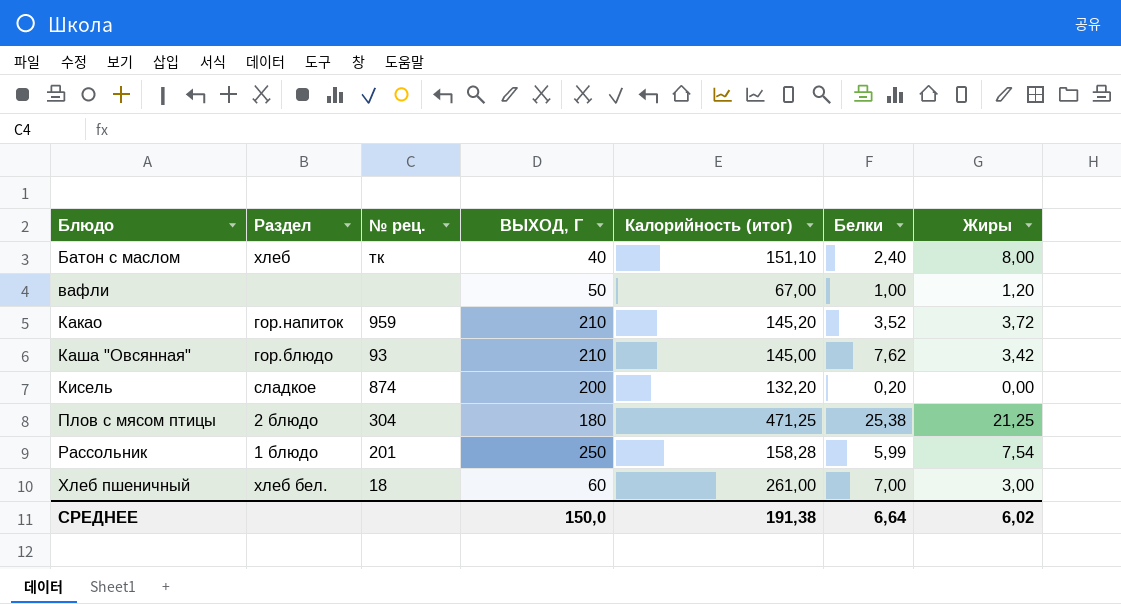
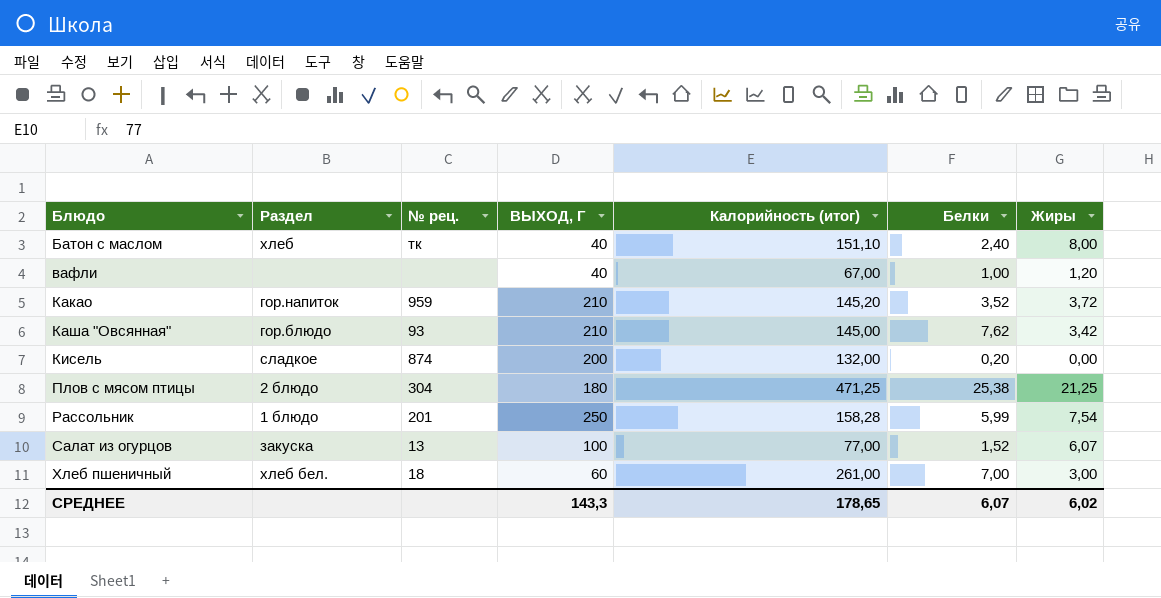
вафли | ВЫХОД, Г: 50 -> 40
Кисель | Калорийность (итог): 132,20 -> 132,00
row Салат из огурцов: none -> закуска | 13 | 100 | 77,00 | 1,52 | 6,07
СРЕДНЕЕ | ВЫХОД, Г: 150,0 -> 143,3
СРЕДНЕЕ | Калорийность (итог): 191,38 -> 178,65
СРЕДНЕЕ | Белки: 6,64 -> 6,07

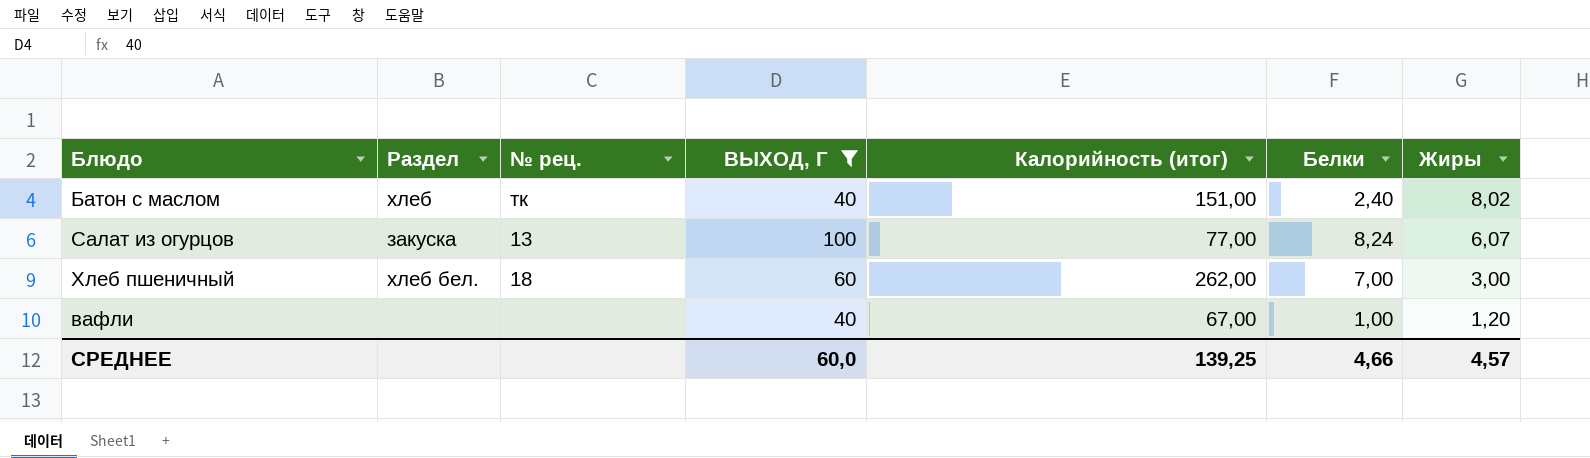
filter: none -> ВЫХОД, Г <= 100
row order: Блюдо ascending -> Жиры descending
Батон с маслом | Калорийность (итог): 151,10 -> 151,00
Батон с маслом | Жиры: 8,00 -> 8,02
Салат из огурцов | Белки: 1,52 -> 8,24
Хлеб пшеничный | Калорийность (итог): 261,00 -> 262,00
СРЕДНЕЕ | ВЫХОД, Г: 143,3 -> 60,0
СРЕДНЕЕ | Калорийность (итог): 178,65 -> 139,25
СРЕДНЕЕ | Белки: 6,07 -> 4,66
СРЕДНЕЕ | Жиры: 6,02 -> 4,57

